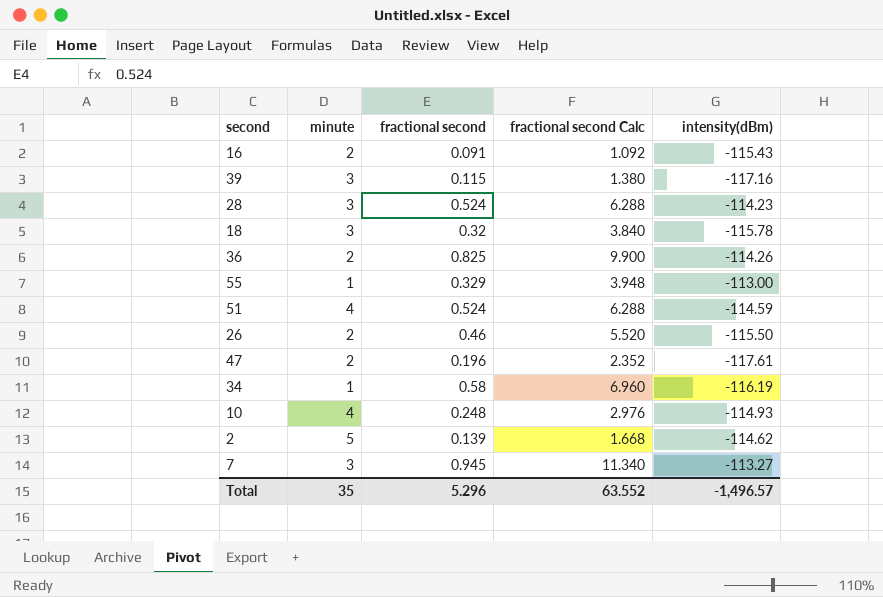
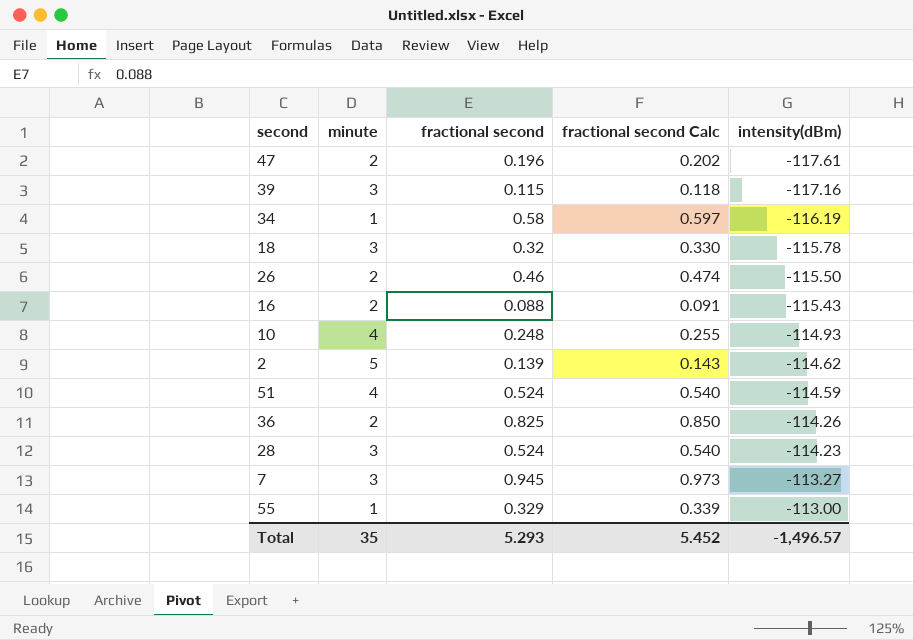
row order: none -> intensity(dBm) ascending
column fractional second Calc | formula: [fractional second] * 12 -> [fractional second] * 1.03
16 | fractional second: 0.091 -> 0.088
Total | fractional second: 5.296 -> 5.293
Total | fractional second Calc: 63.552 -> 5.452

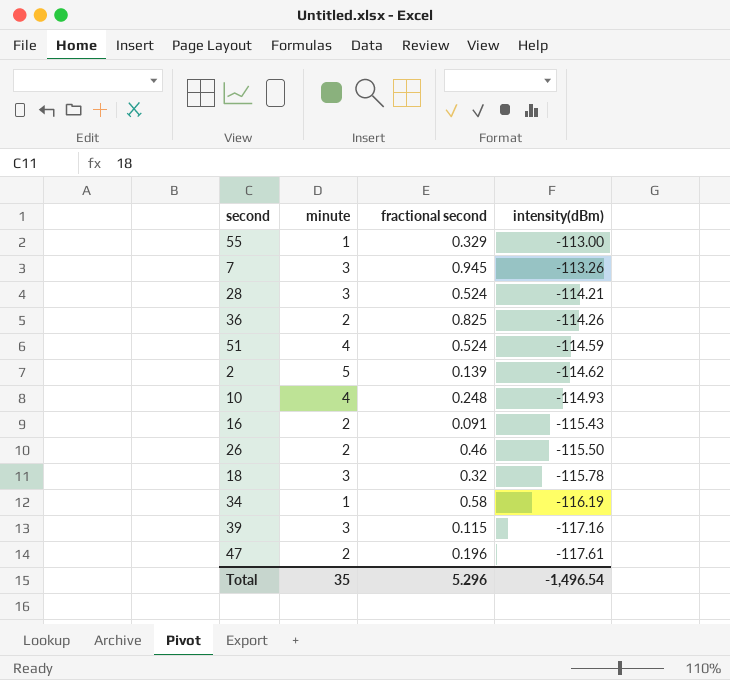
row order: intensity(dBm) ascending -> intensity(dBm) descending
column fractional second Calc | formula: [fractional second] * 1.03 -> none
7 | intensity(dBm): -113.27 -> -113.26
28 | intensity(dBm): -114.23 -> -114.21
16 | fractional second: 0.088 -> 0.091
Total | fractional second: 5.293 -> 5.296
Total | intensity(dBm): -1,496.57 -> -1,496.54

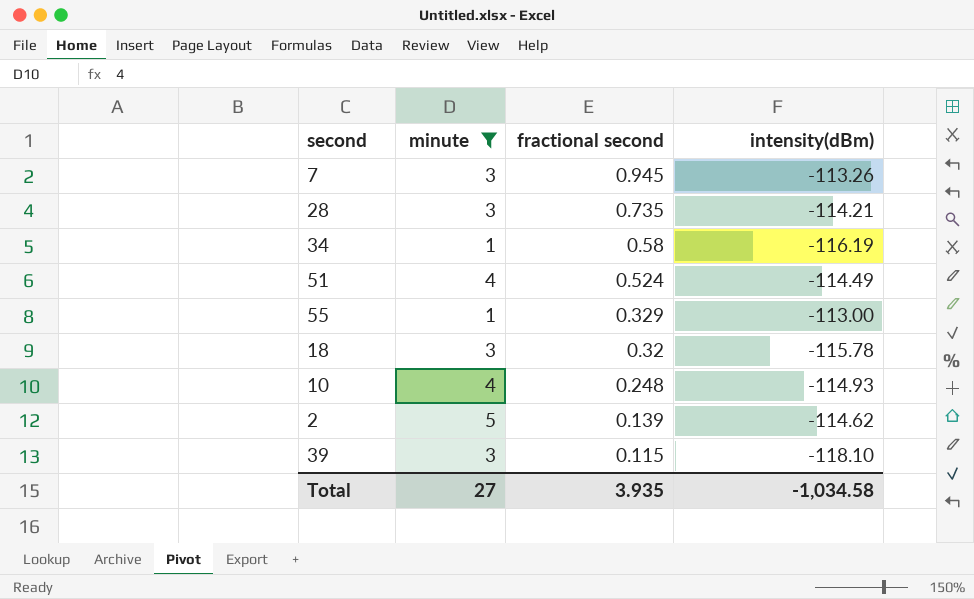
filter: none -> minute != 2
row order: intensity(dBm) descending -> fractional second descending
28 | fractional second: 0.524 -> 0.735
51 | intensity(dBm): -114.59 -> -114.49
39 | intensity(dBm): -117.16 -> -118.10
Total | minute: 35 -> 27
Total | fractional second: 5.296 -> 3.935
Total | intensity(dBm): -1,496.54 -> -1,034.58

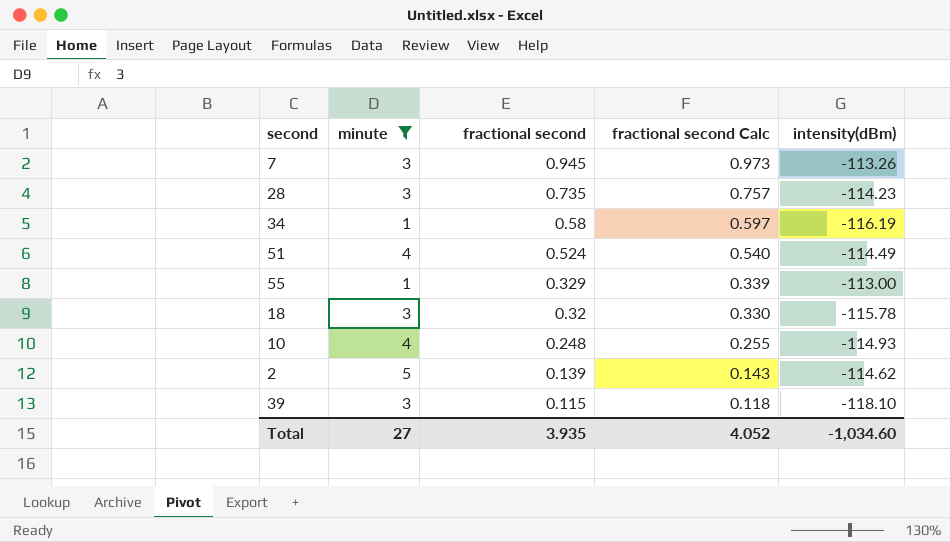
column fractional second Calc | formula: none -> [fractional second] * 1.03
28 | intensity(dBm): -114.21 -> -114.23
Total | intensity(dBm): -1,034.58 -> -1,034.60

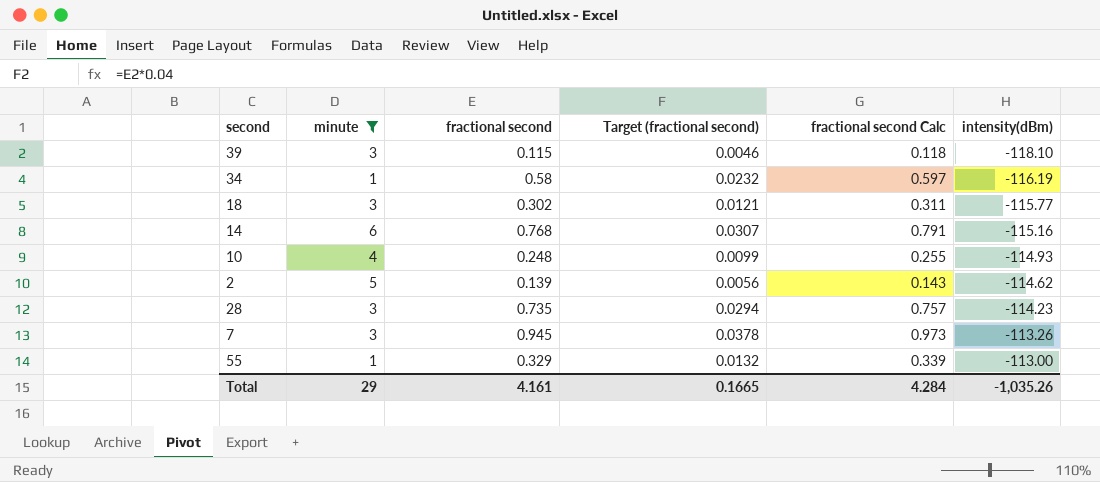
row order: fractional second descending -> intensity(dBm) ascending
column Target (fractional second) | formula: none -> [fractional second] * 0.04
row 51: 4 | 0.524 | 0.540 | -114.49 -> none
18 | fractional second: 0.32 -> 0.302
18 | fractional second Calc: 0.330 -> 0.311
18 | intensity(dBm): -115.78 -> -115.77
row 14: none -> 6 | 0.768 | 0.0307 | 0.791 | -115.16
Total | minute: 27 -> 29
Total | fractional second: 3.935 -> 4.161
Total | fractional second Calc: 4.052 -> 4.284
Total | intensity(dBm): -1,034.60 -> -1,035.26

